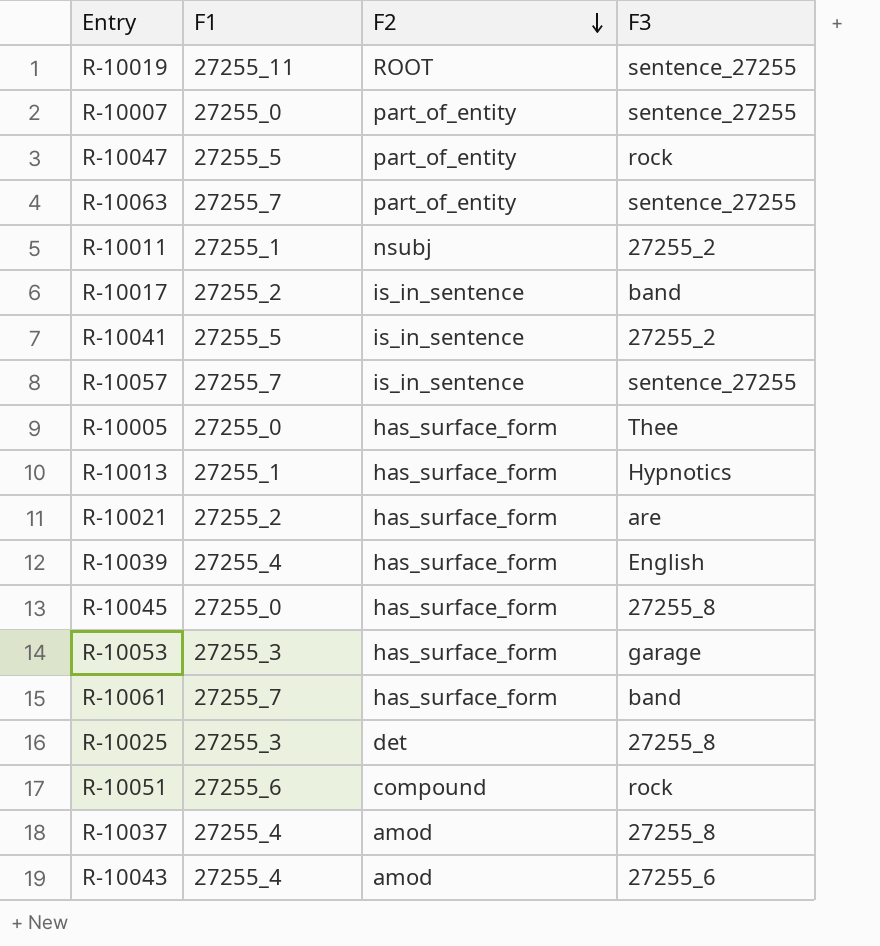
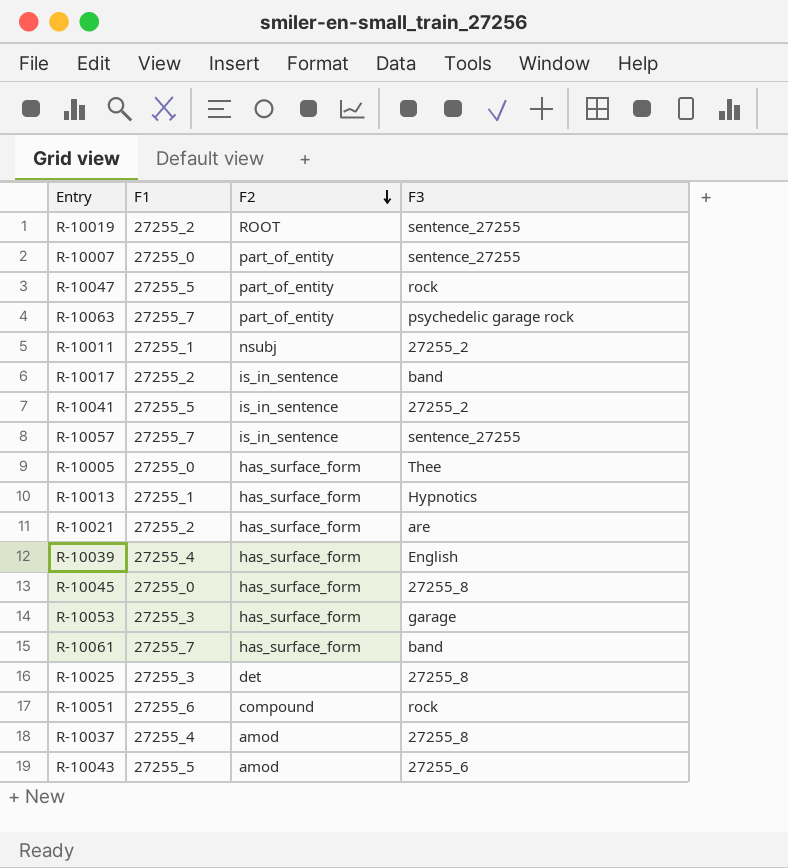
R-10019 | F1: 27255_11 -> 27255_2
R-10063 | F3: sentence_27255 -> psychedelic garage rock
R-10043 | F1: 27255_4 -> 27255_5

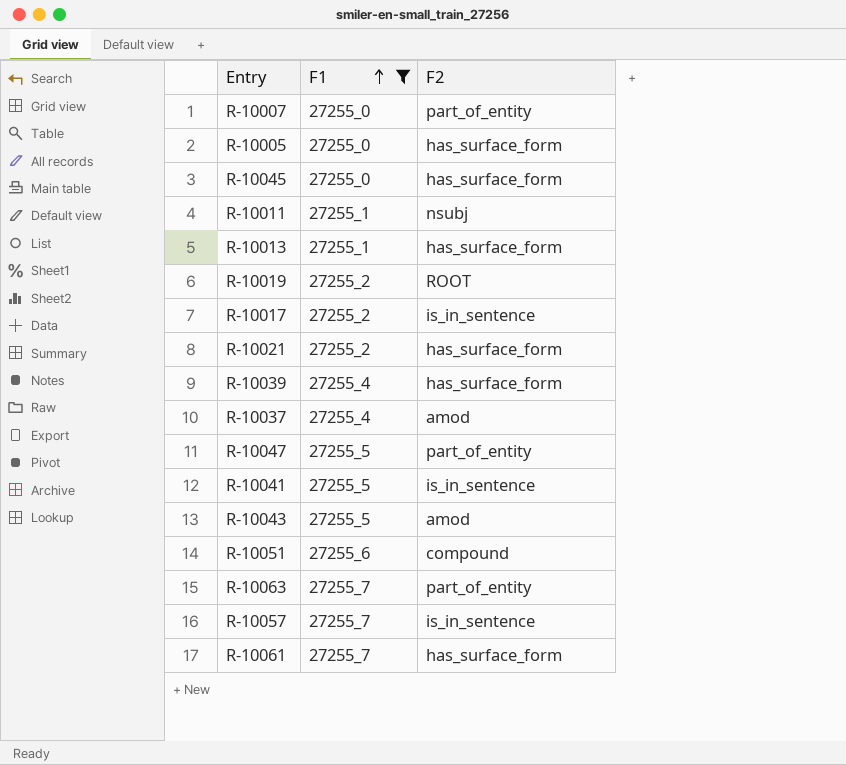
filter: none -> F1 != 27255_3
row order: F2 descending -> F1 ascending
column F3 | position: 4 -> none

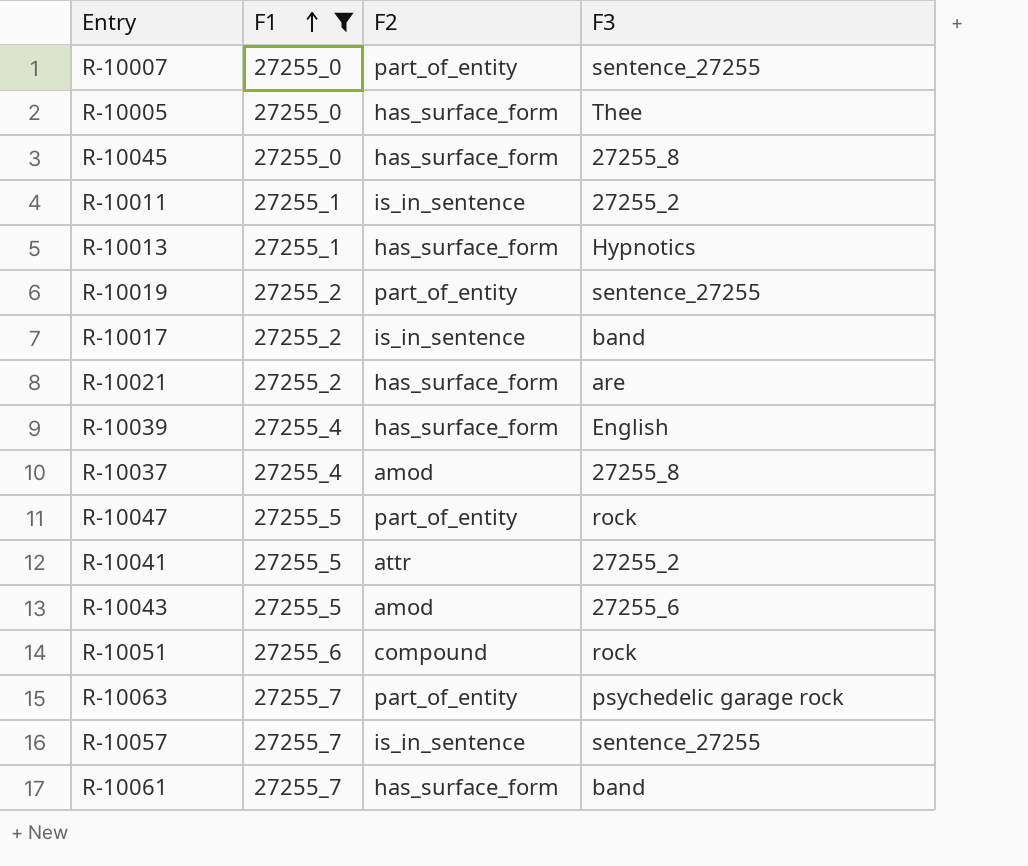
column F3 | position: none -> 4
R-10011 | F2: nsubj -> is_in_sentence
R-10019 | F2: ROOT -> part_of_entity
R-10041 | F2: is_in_sentence -> attr

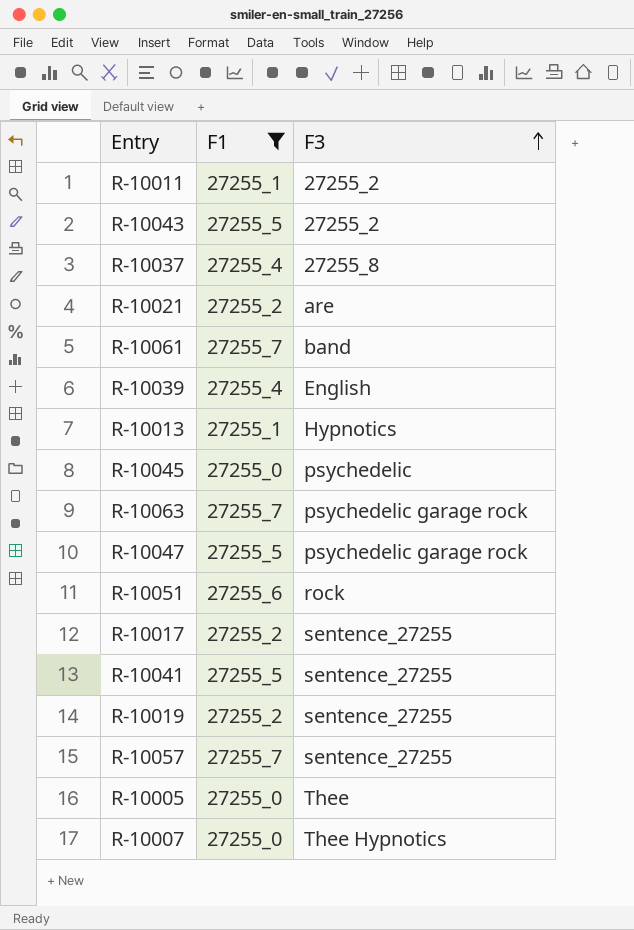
row order: F1 ascending -> F3 ascending
column F2 | position: 3 -> none
R-10043 | F3: 27255_6 -> 27255_2
R-10045 | F3: 27255_8 -> psychedelic
R-10047 | F3: rock -> psychedelic garage rock
R-10017 | F3: band -> sentence_27255
R-10041 | F3: 27255_2 -> sentence_27255
R-10007 | F3: sentence_27255 -> Thee Hypnotics

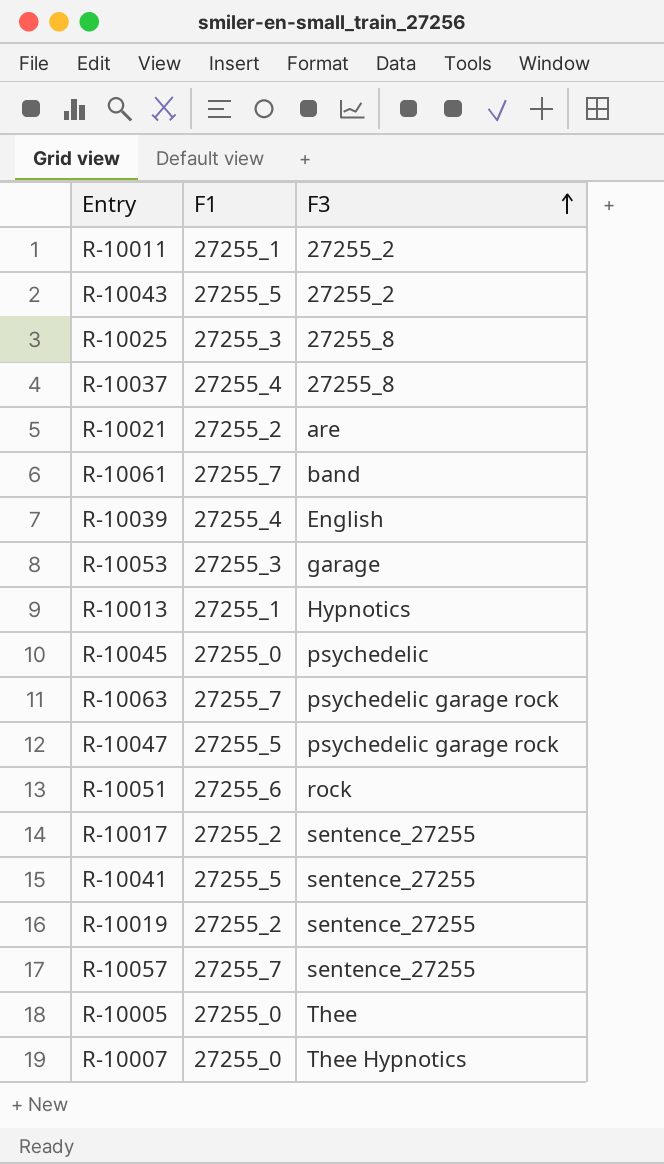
filter: F1 != 27255_3 -> none

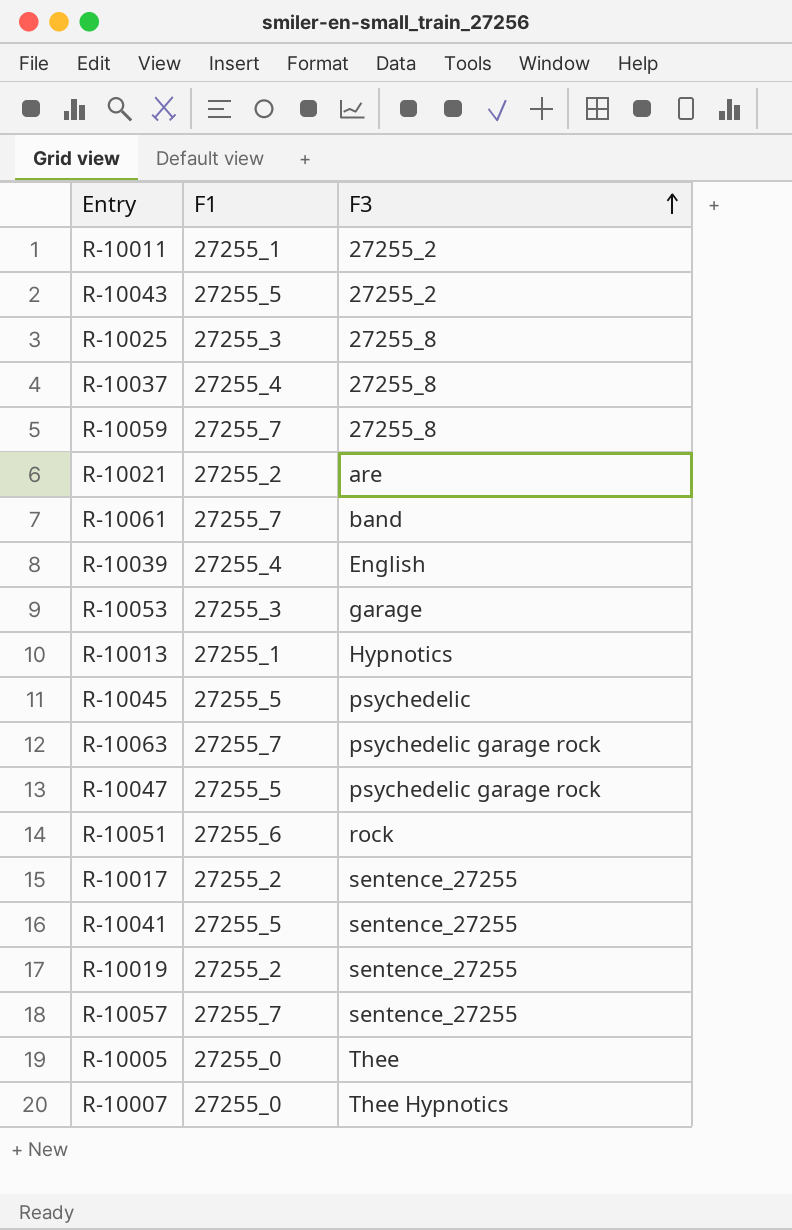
row R-10059: none -> 27255_7 | 27255_8
R-10045 | F1: 27255_0 -> 27255_5

